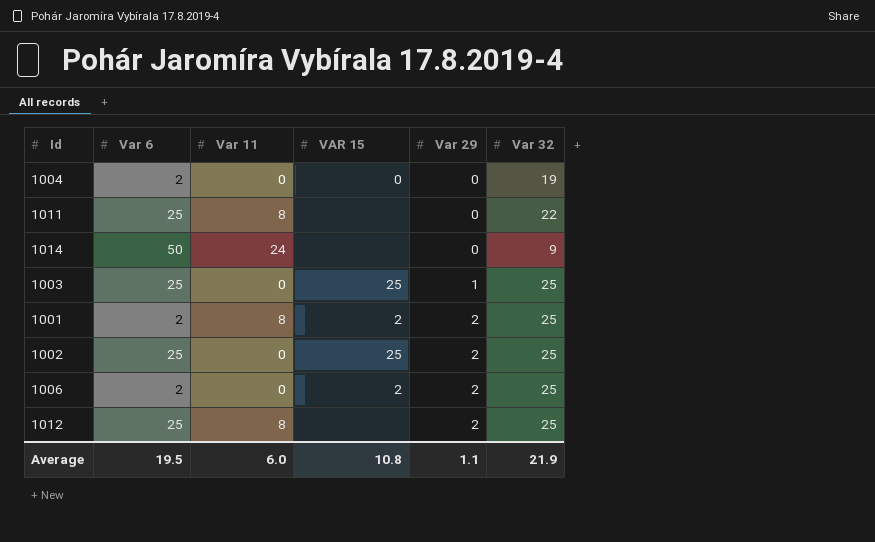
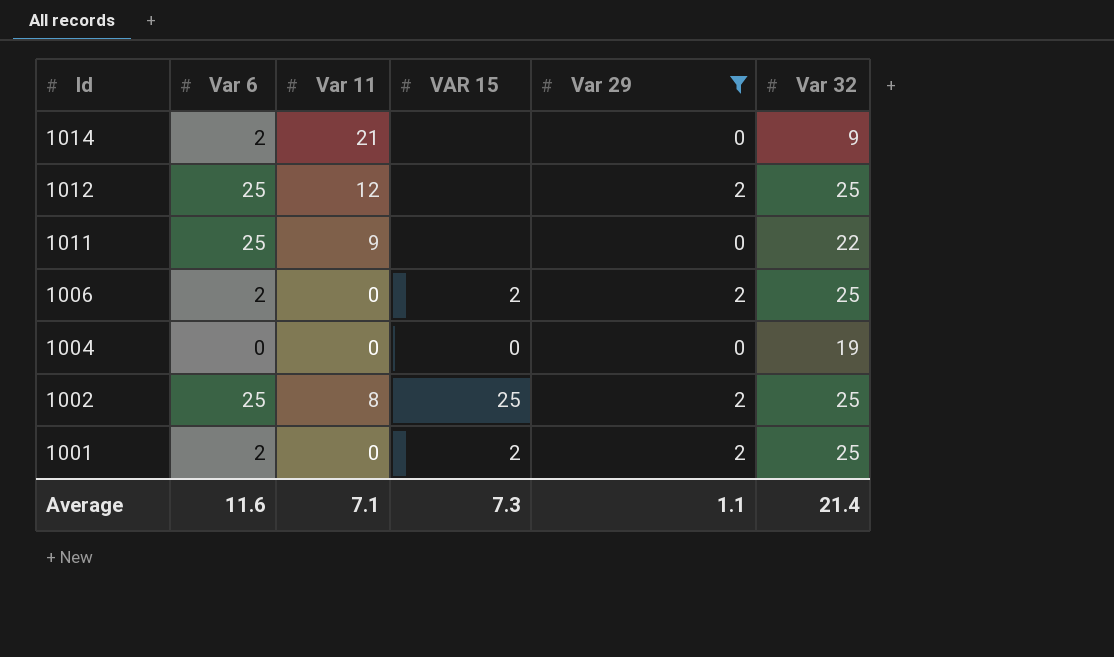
filter: none -> Var 29 != 1
row order: Var 29 ascending -> Id descending
1014 | Var 6: 50 -> 2
1014 | Var 11: 24 -> 21
1012 | Var 11: 8 -> 12
1011 | Var 11: 8 -> 9
1004 | Var 6: 2 -> 0
1002 | Var 11: 0 -> 8
1001 | Var 11: 8 -> 0
Average | Var 6: 19.5 -> 11.6
Average | Var 11: 6.0 -> 7.1
Average | VAR 15: 10.8 -> 7.3
Average | Var 32: 21.9 -> 21.4

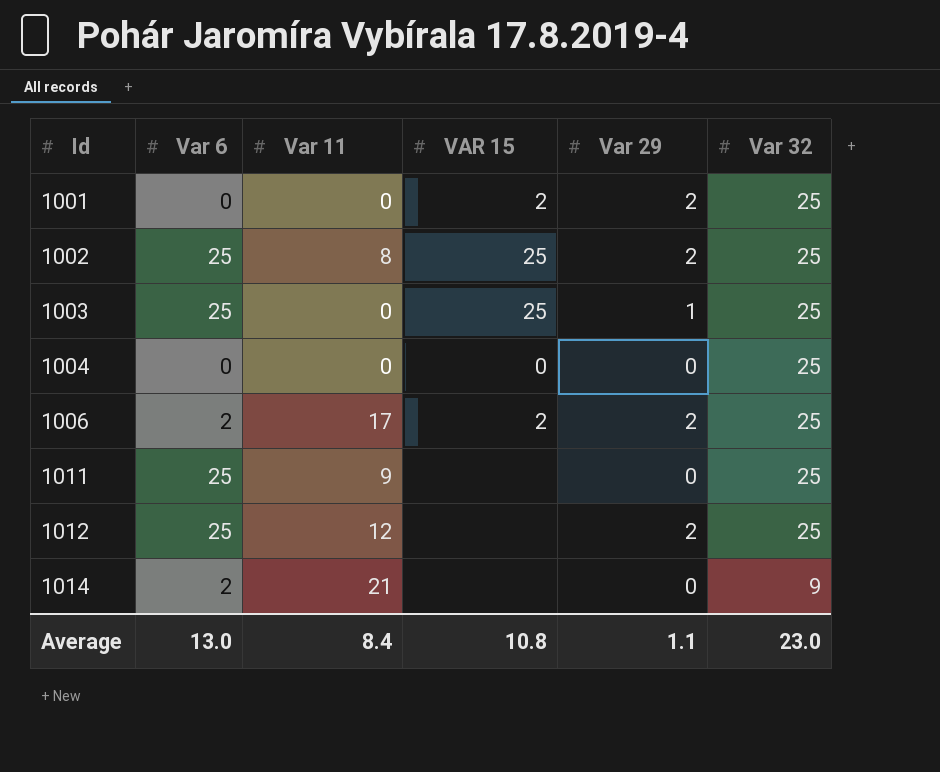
filter: Var 29 != 1 -> none
row order: Id descending -> Id ascending
1001 | Var 6: 2 -> 0
1004 | Var 32: 19 -> 25
1006 | Var 11: 0 -> 17
1011 | Var 32: 22 -> 25
Average | Var 6: 11.6 -> 13.0
Average | Var 11: 7.1 -> 8.4
Average | VAR 15: 7.3 -> 10.8
Average | Var 32: 21.4 -> 23.0

